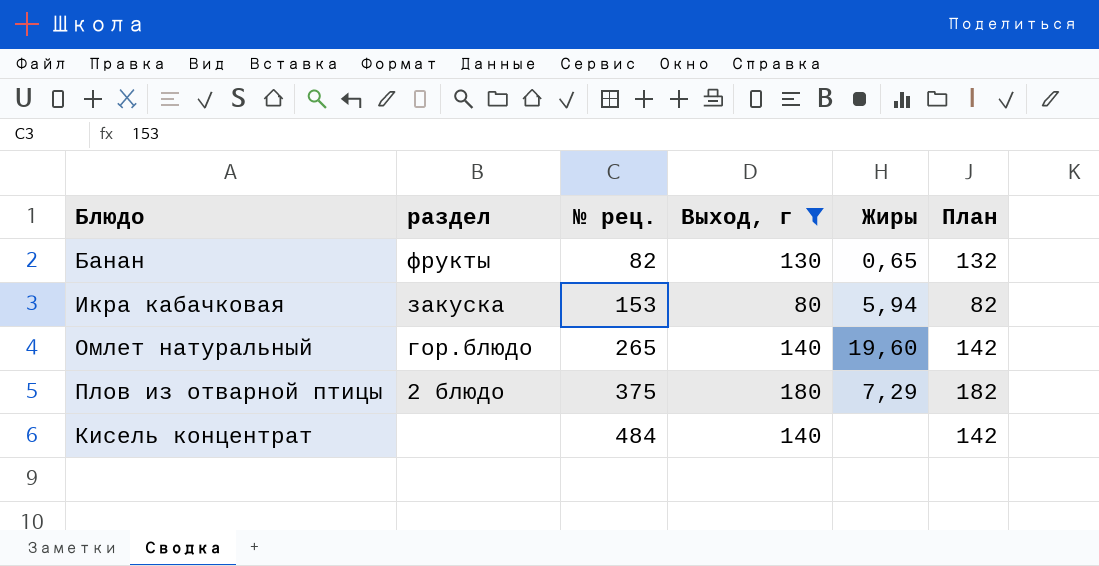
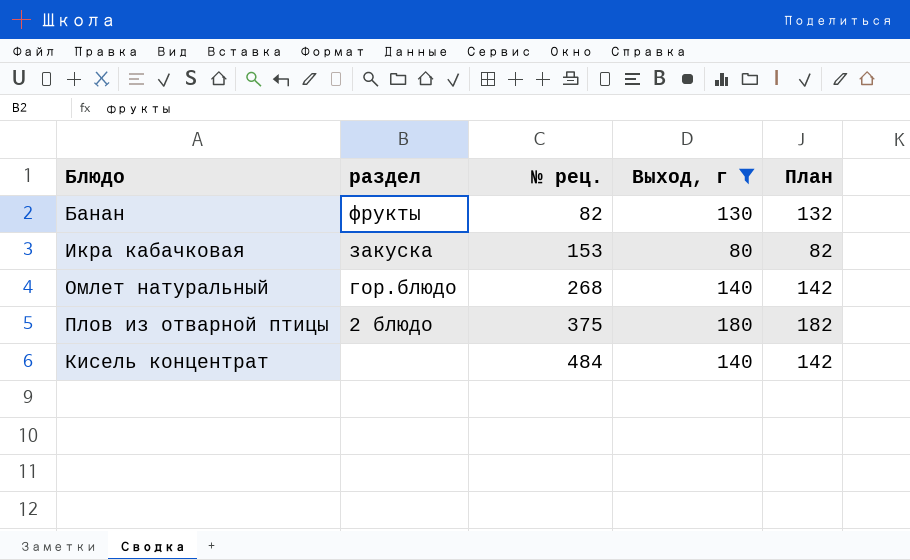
column Жиры | position: 5 -> none
Омлет натуральный | № рец.: 265 -> 268

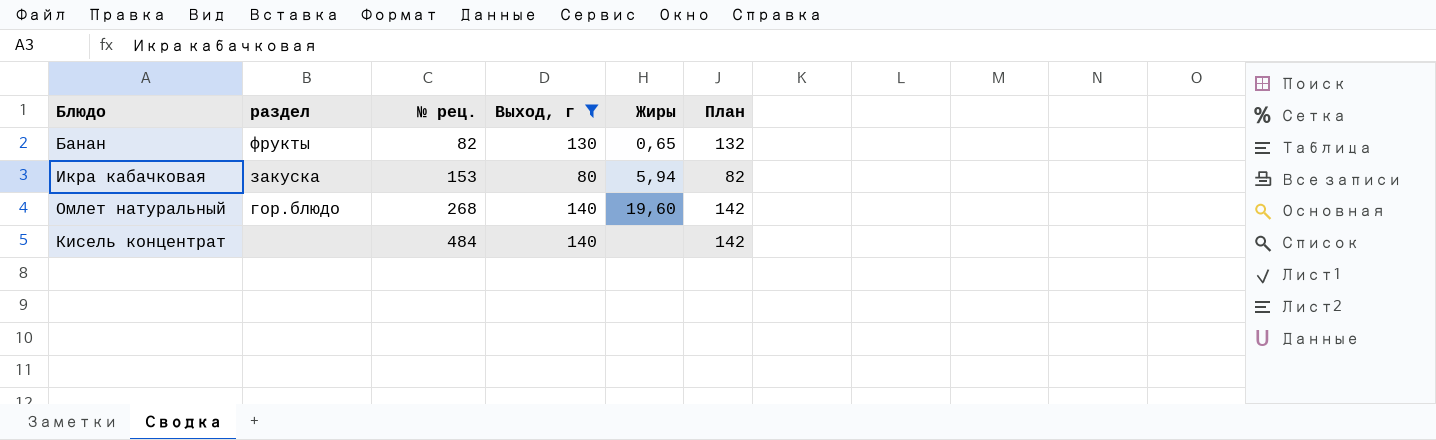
column Жиры | position: none -> 5
row Плов из отварной птицы: 2 блюдо | 375 | 180 | 182 -> none

